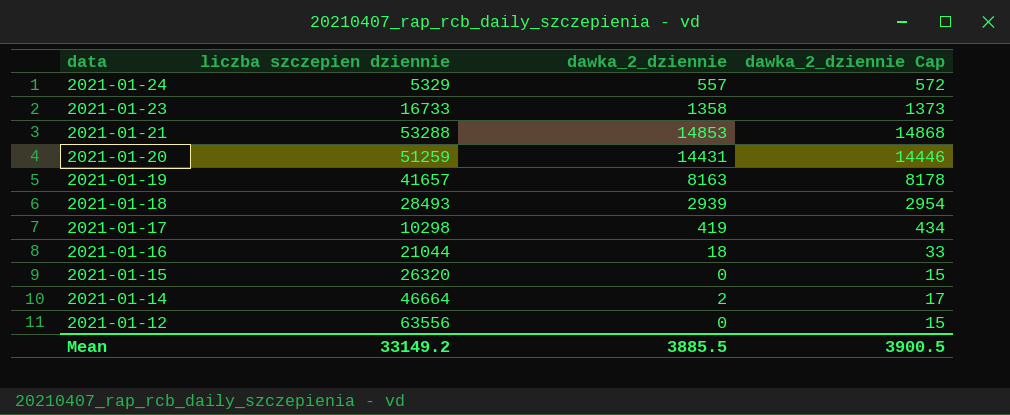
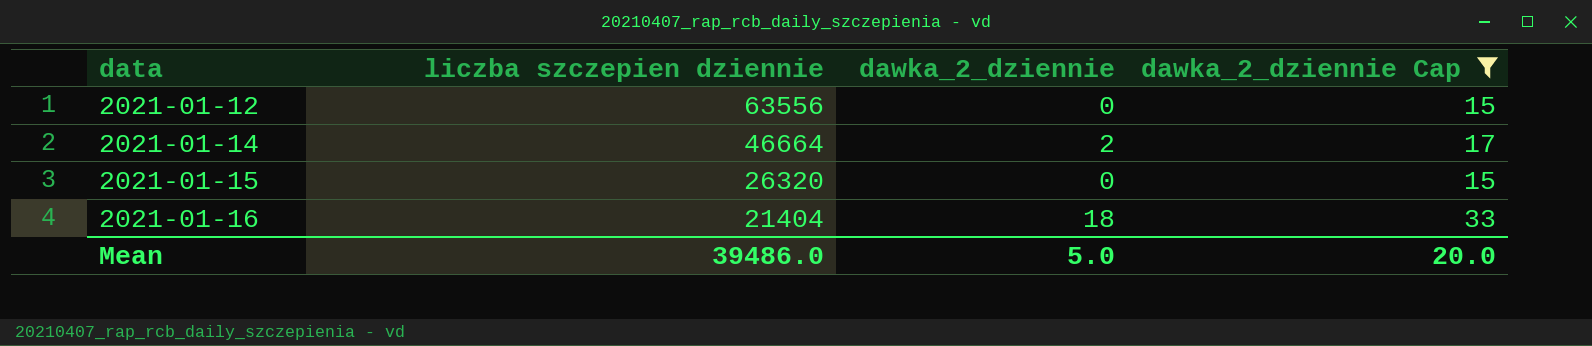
filter: none -> dawka_2_dziennie Cap <= 33
row order: data descending -> data ascending
2021-01-16 | liczba szczepien dziennie: 21044 -> 21404
Mean | liczba szczepien dziennie: 33149.2 -> 39486.0
Mean | dawka_2_dziennie: 3885.5 -> 5.0
Mean | dawka_2_dziennie Cap: 3900.5 -> 20.0

